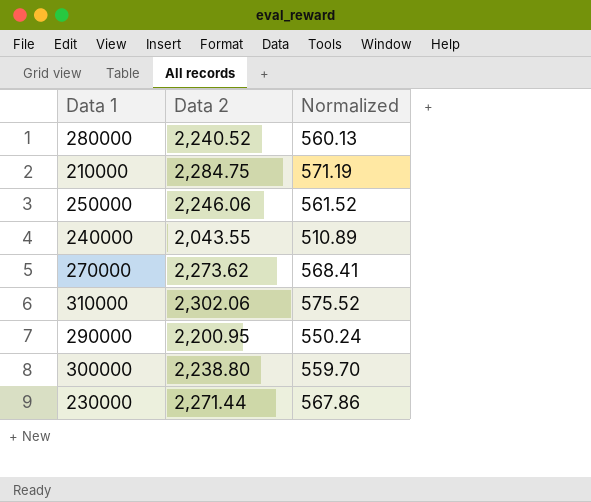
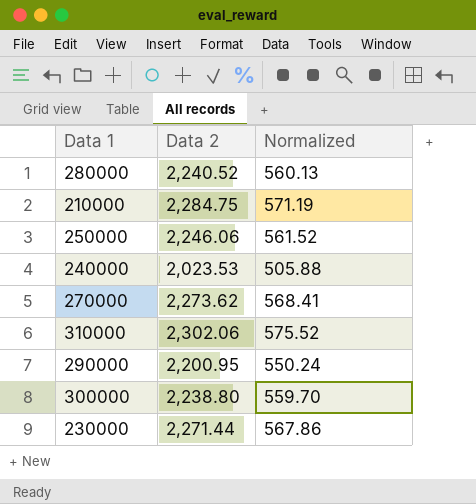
240000 | Data 2: 2,043.55 -> 2,023.53
240000 | Normalized: 510.89 -> 505.88

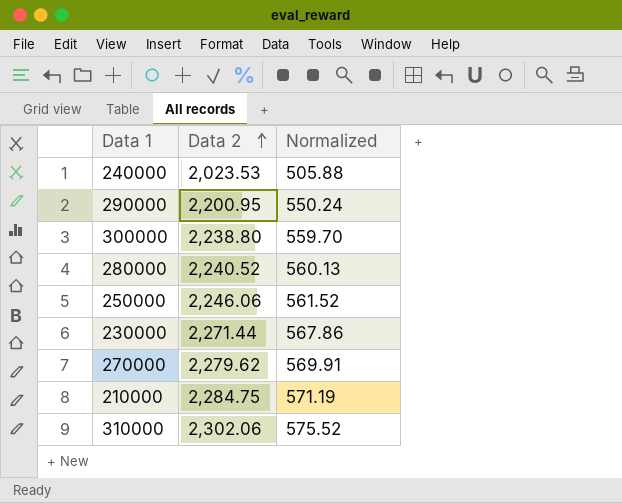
row order: none -> Data 2 ascending
270000 | Data 2: 2,273.62 -> 2,279.62
270000 | Normalized: 568.41 -> 569.91

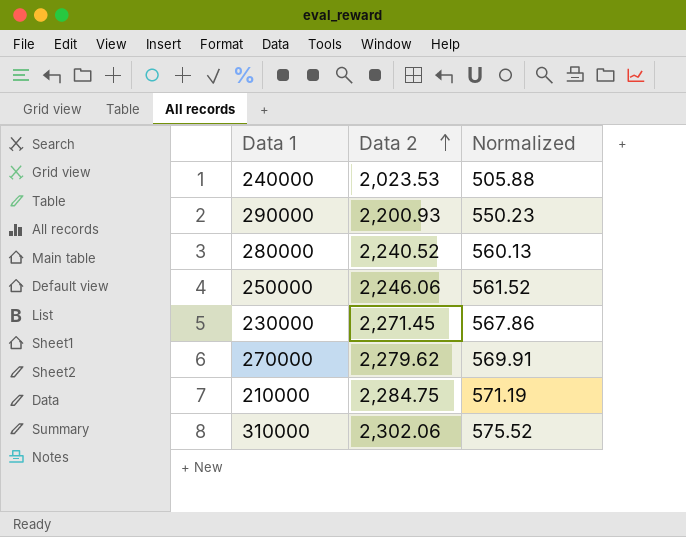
row 300000: 2,238.80 | 559.70 -> none
290000 | Data 2: 2,200.95 -> 2,200.93
290000 | Normalized: 550.24 -> 550.23
230000 | Data 2: 2,271.44 -> 2,271.45

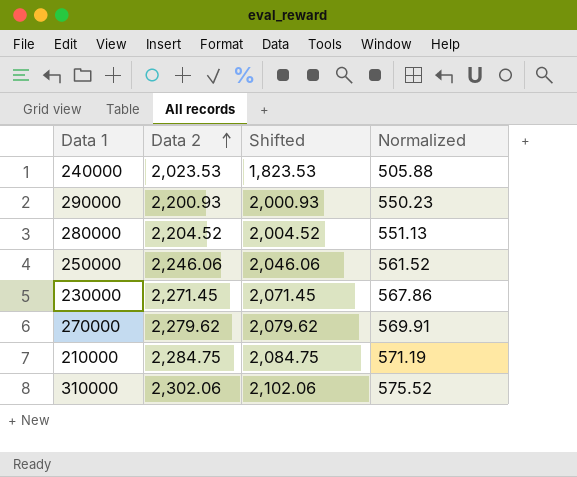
column Shifted | formula: none -> [Data 2] - 200
280000 | Data 2: 2,240.52 -> 2,204.52
280000 | Normalized: 560.13 -> 551.13

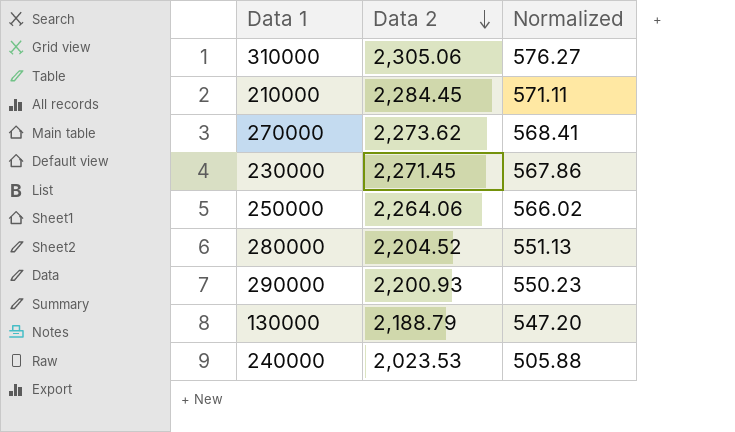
row order: Data 2 ascending -> Data 2 descending
column Shifted | formula: [Data 2] - 200 -> none
310000 | Data 2: 2,302.06 -> 2,305.06
310000 | Normalized: 575.52 -> 576.27
210000 | Data 2: 2,284.75 -> 2,284.45
210000 | Normalized: 571.19 -> 571.11
270000 | Data 2: 2,279.62 -> 2,273.62
270000 | Normalized: 569.91 -> 568.41
250000 | Data 2: 2,246.06 -> 2,264.06
250000 | Normalized: 561.52 -> 566.02
row 130000: none -> 2,188.79 | 547.20

